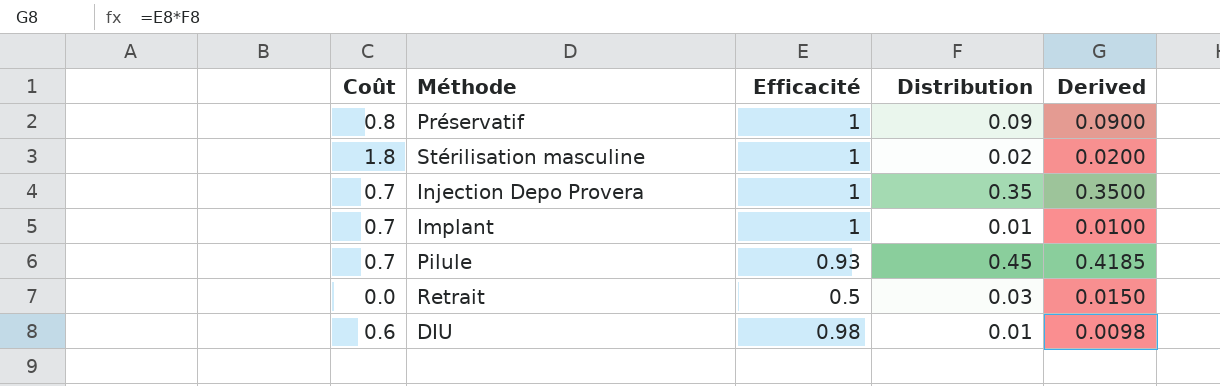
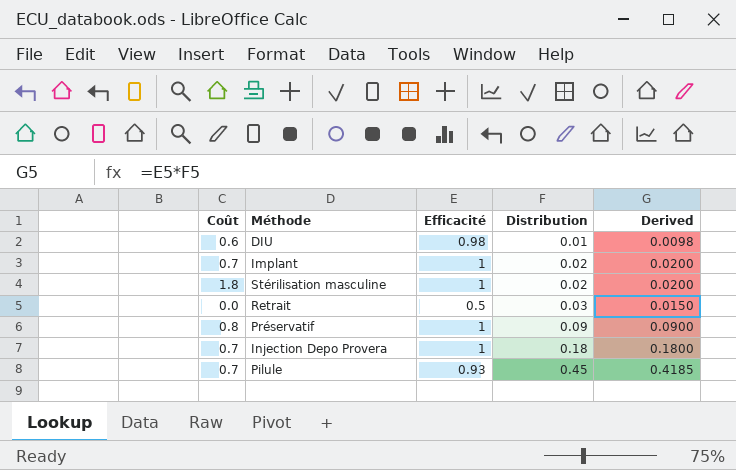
row order: none -> Distribution ascending
Implant | Distribution: 0.01 -> 0.02
Implant | Derived: 0.0100 -> 0.0200
Injection Depo Provera | Distribution: 0.35 -> 0.18
Injection Depo Provera | Derived: 0.3500 -> 0.1800

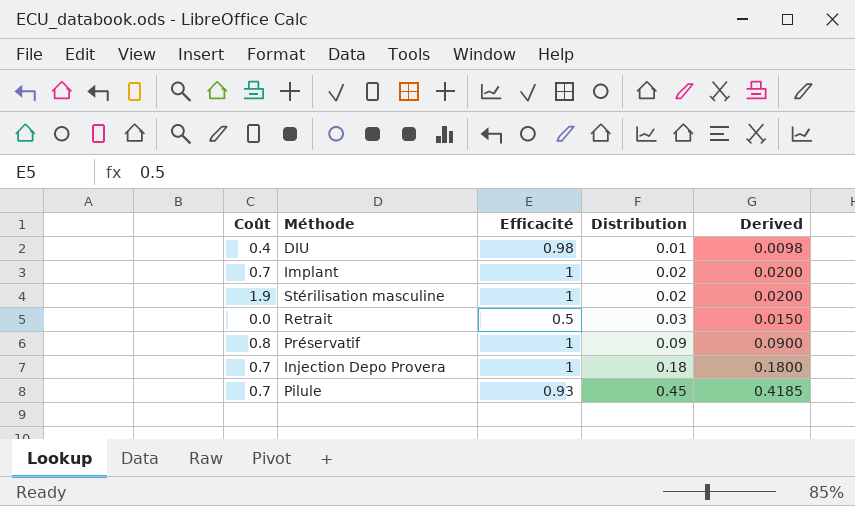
DIU | Coût: 0.6 -> 0.4
Stérilisation masculine | Coût: 1.8 -> 1.9

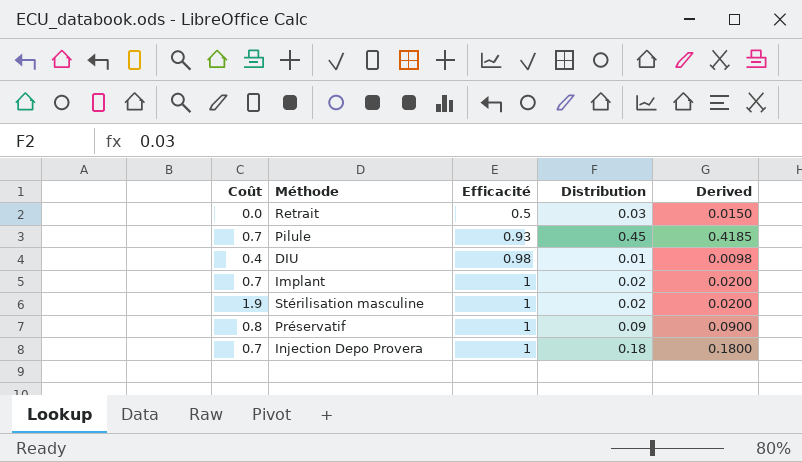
row order: Distribution ascending -> Efficacité ascending

